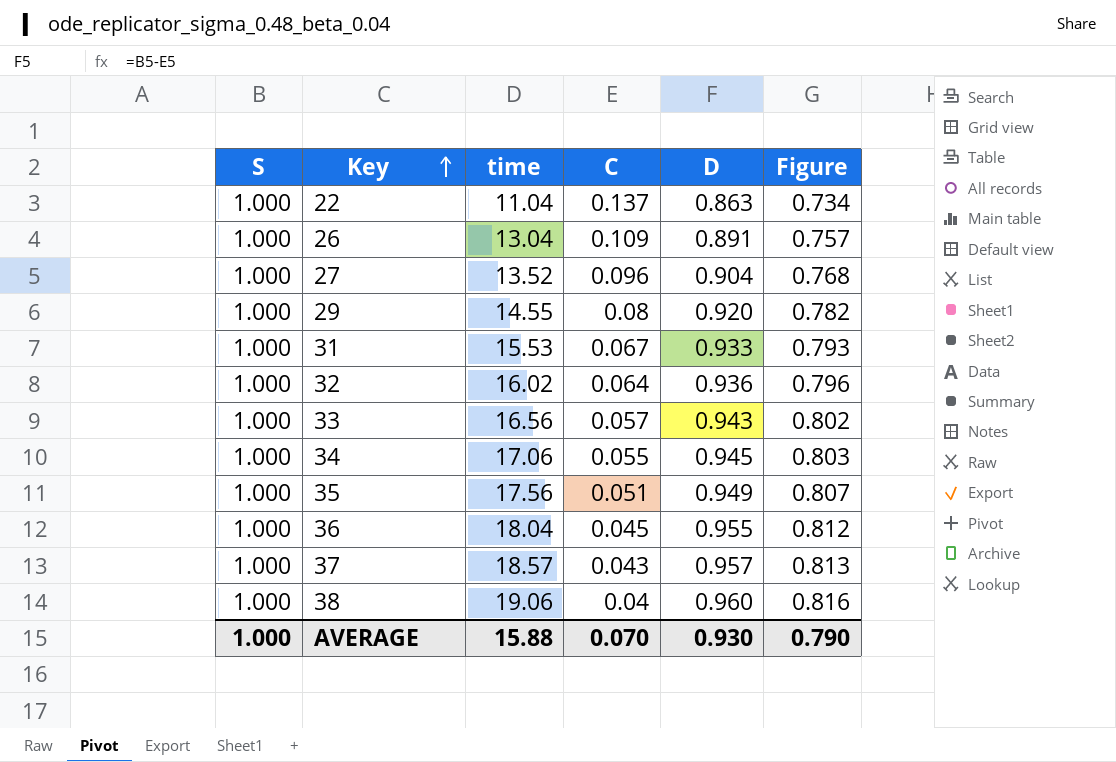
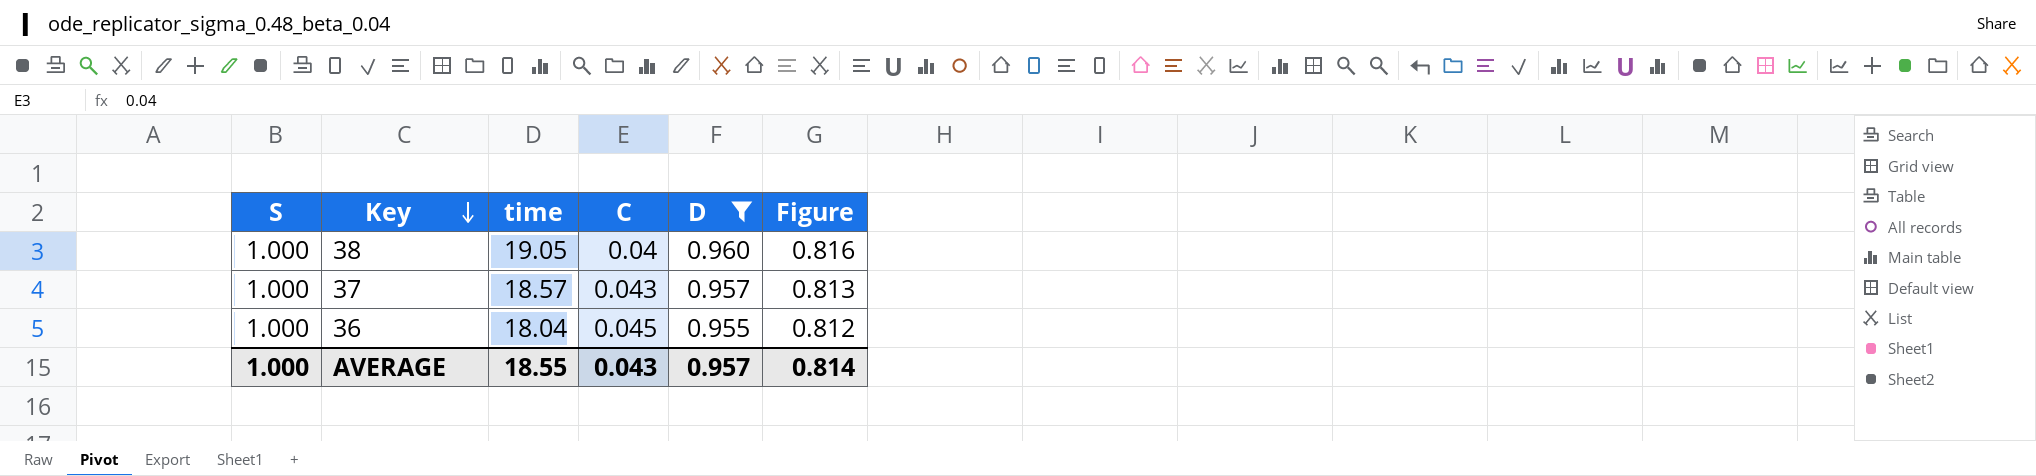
filter: none -> D >= 0.955
row order: Key ascending -> Key descending
38 | time: 19.06 -> 19.05
AVERAGE | time: 15.88 -> 18.55
AVERAGE | C: 0.070 -> 0.043
AVERAGE | D: 0.930 -> 0.957
AVERAGE | Figure: 0.790 -> 0.814

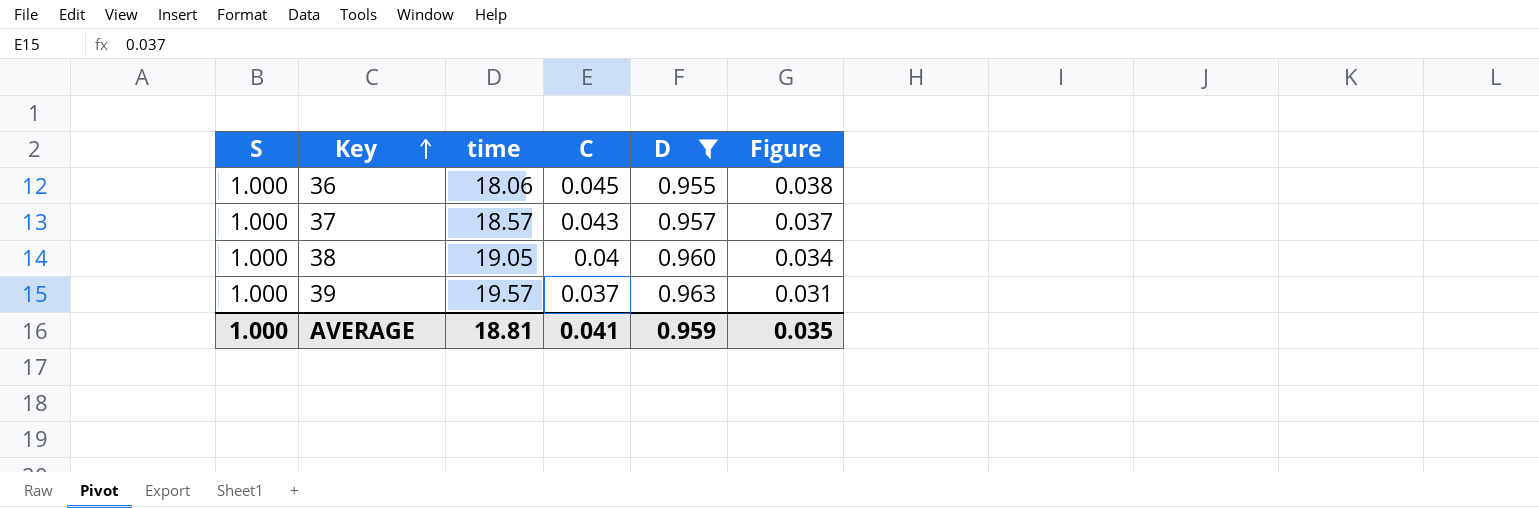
row order: Key descending -> Key ascending
column Figure | formula: [D] * 0.85 -> [C] * 0.85
36 | time: 18.04 -> 18.06
row 39: none -> 1.000 | 19.57 | 0.037 | 0.963 | 0.031
AVERAGE | time: 18.55 -> 18.81
AVERAGE | C: 0.043 -> 0.041
AVERAGE | D: 0.957 -> 0.959
AVERAGE | Figure: 0.814 -> 0.035

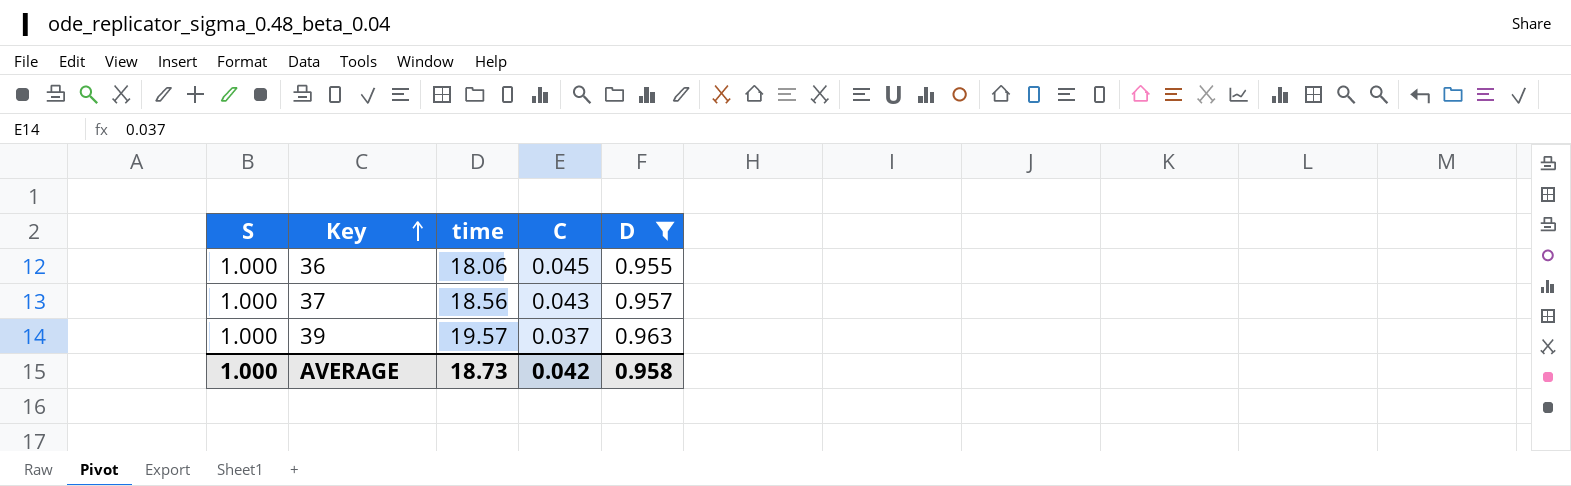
column Figure | formula: [C] * 0.85 -> none
row 38: 1.000 | 19.05 | 0.04 | 0.960 | 0.034 -> none
37 | time: 18.57 -> 18.56
AVERAGE | time: 18.81 -> 18.73
AVERAGE | C: 0.041 -> 0.042
AVERAGE | D: 0.959 -> 0.958

